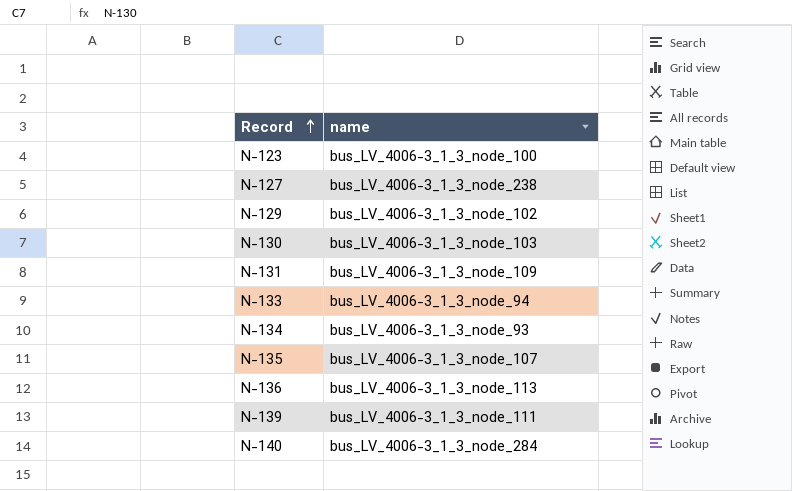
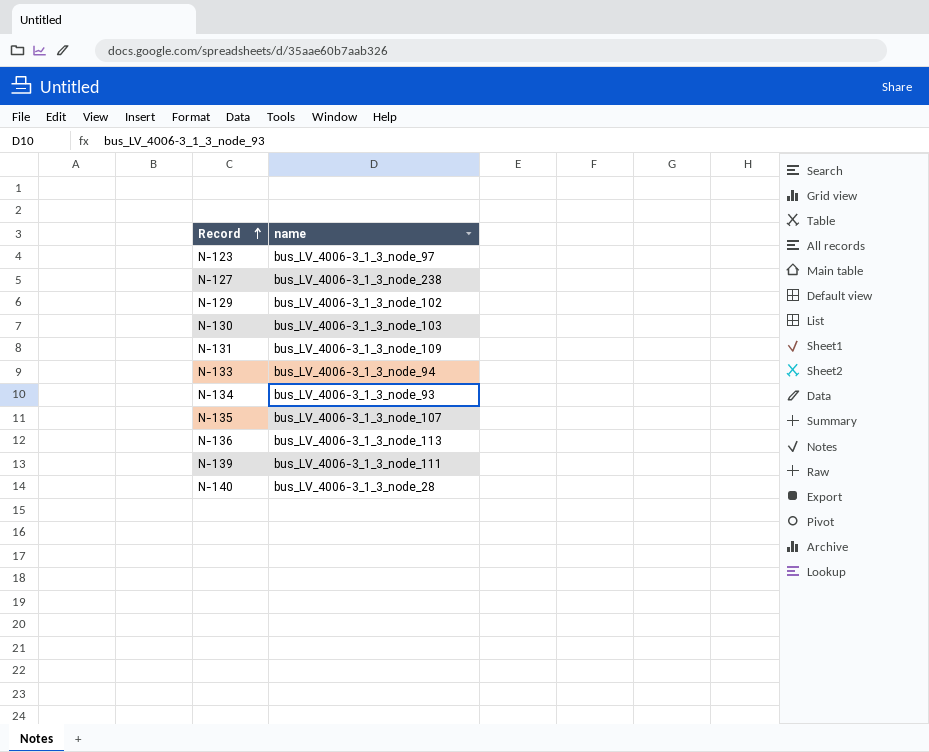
N-123 | name: bus_LV_4006-3_1_3_node_100 -> bus_LV_4006-3_1_3_node_97
N-140 | name: bus_LV_4006-3_1_3_node_284 -> bus_LV_4006-3_1_3_node_28

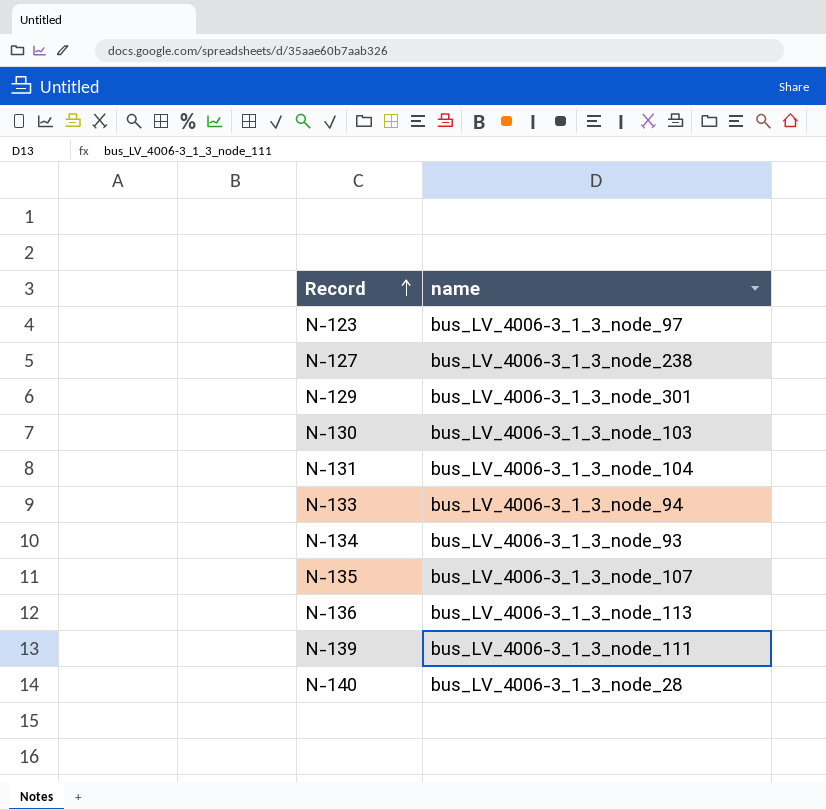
N-129 | name: bus_LV_4006-3_1_3_node_102 -> bus_LV_4006-3_1_3_node_301
N-131 | name: bus_LV_4006-3_1_3_node_109 -> bus_LV_4006-3_1_3_node_104

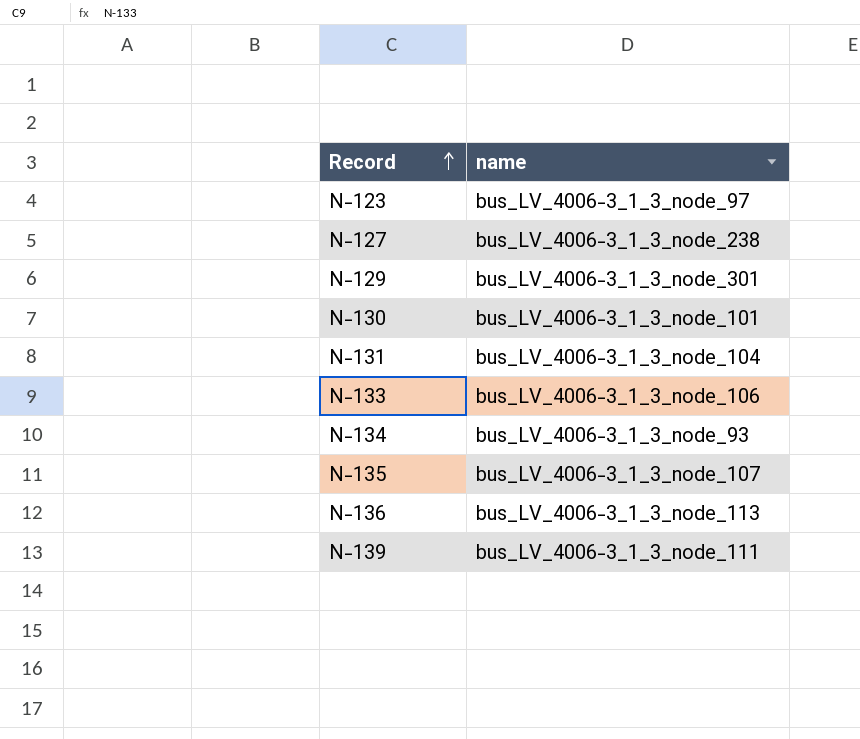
row N-140: bus_LV_4006-3_1_3_node_28 -> none
N-130 | name: bus_LV_4006-3_1_3_node_103 -> bus_LV_4006-3_1_3_node_101
N-133 | name: bus_LV_4006-3_1_3_node_94 -> bus_LV_4006-3_1_3_node_106

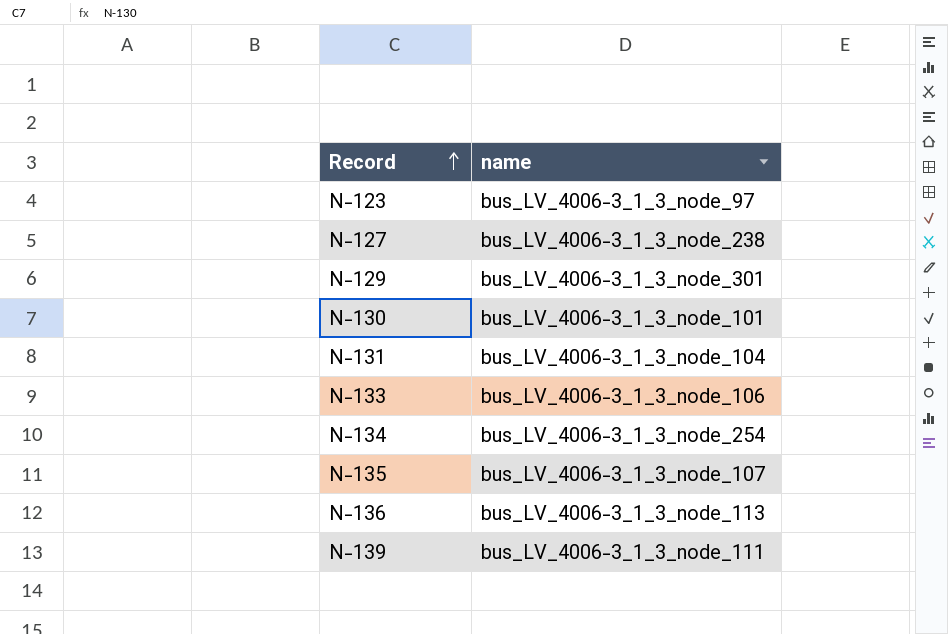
N-134 | name: bus_LV_4006-3_1_3_node_93 -> bus_LV_4006-3_1_3_node_254

